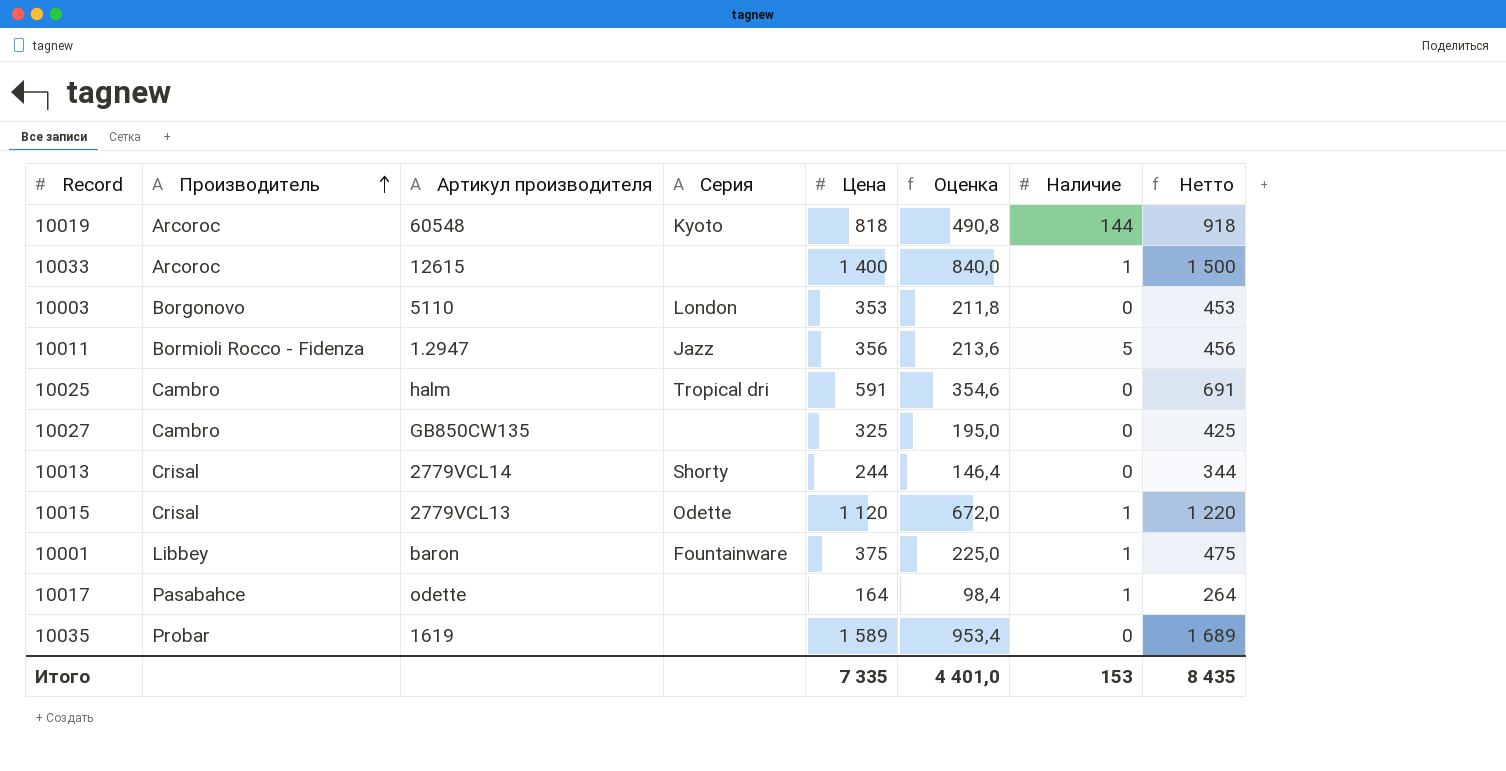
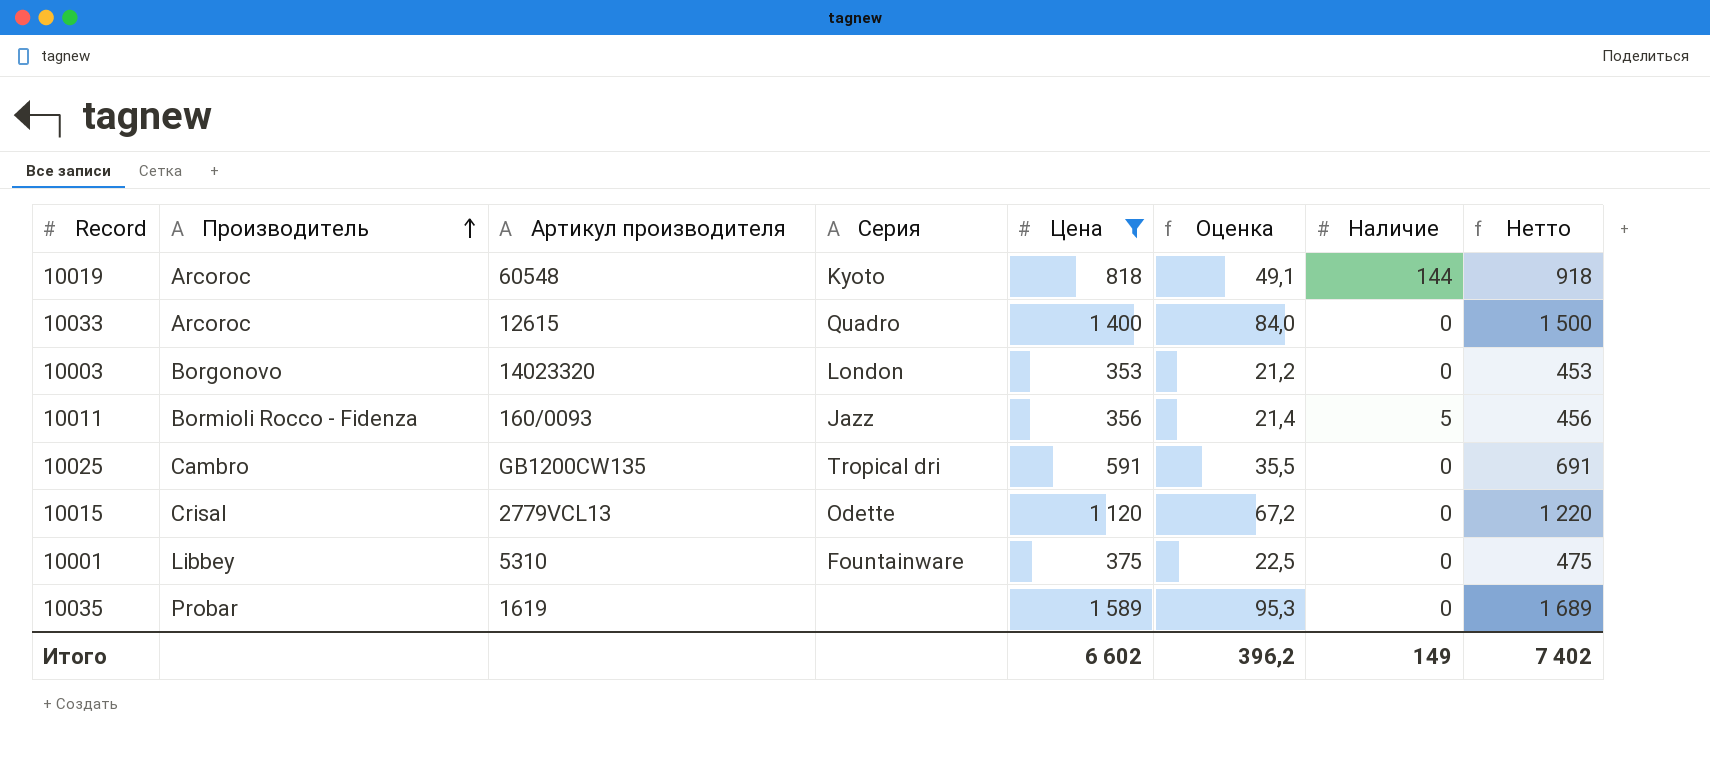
filter: none -> Цена >= 353
column Оценка | formula: [Цена] * 0,6 -> [Цена] * 0,06
10033 | Серия: none -> Quadro
10033 | Наличие: 1 -> 0
10003 | Артикул производителя: 5110 -> 14023320
10011 | Артикул производителя: 1.2947 -> 160/0093
10025 | Артикул производителя: halm -> GB1200CW135
10015 | Наличие: 1 -> 0
10001 | Артикул производителя: baron -> 5310
10001 | Наличие: 1 -> 0
Итого | Цена: 7 335 -> 6 602
Итого | Оценка: 4 401,0 -> 396,2
Итого | Наличие: 153 -> 149
Итого | Нетто: 8 435 -> 7 402

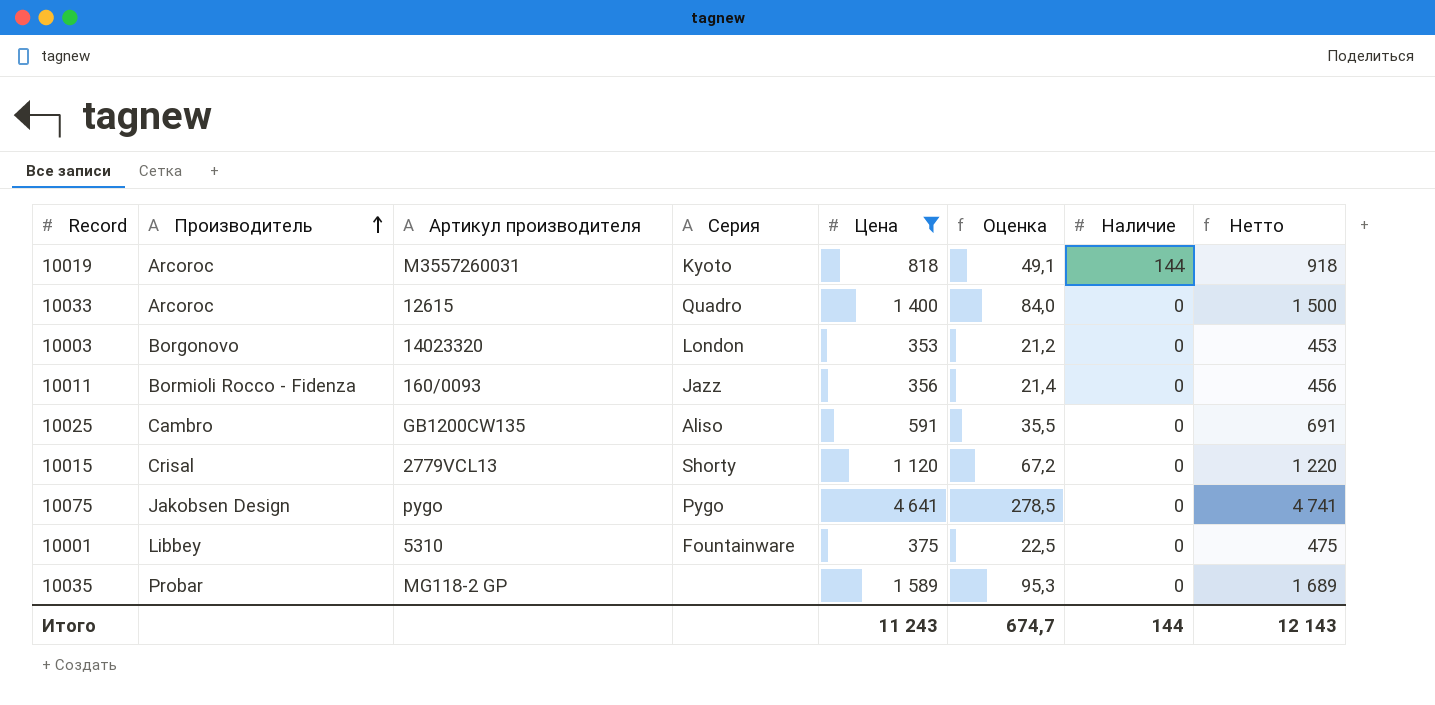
10019 | Артикул производителя: 60548 -> M3557260031
10011 | Наличие: 5 -> 0
10025 | Серия: Tropical dri -> Aliso
10015 | Серия: Odette -> Shorty
row 10075: none -> Jakobsen Design | pygo | Pygo | 4 641 | 278,5 | 0 | 4 741
10035 | Артикул производителя: 1619 -> MG118-2 GP
Итого | Цена: 6 602 -> 11 243
Итого | Оценка: 396,2 -> 674,7
Итого | Наличие: 149 -> 144
Итого | Нетто: 7 402 -> 12 143

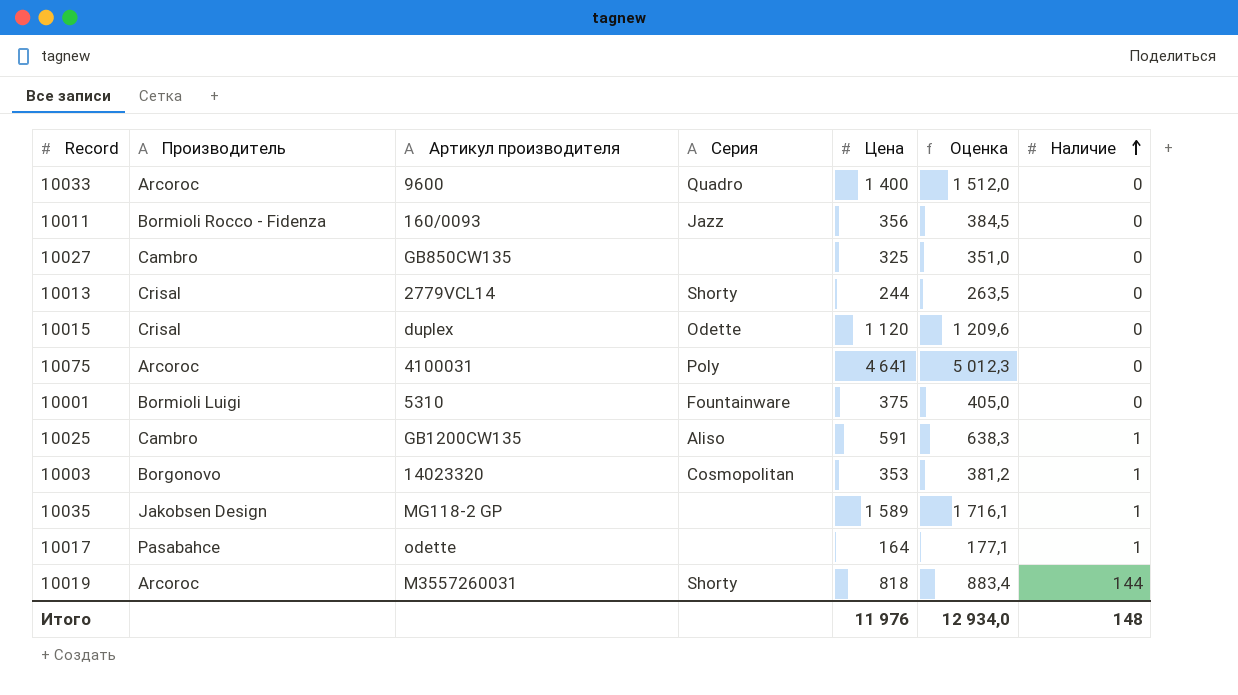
filter: Цена >= 353 -> none
row order: Производитель ascending -> Наличие ascending
column Нетто | formula: [Цена] + 100 -> none
column Оценка | formula: [Цена] * 0,06 -> [Цена] * 1,08
10033 | Артикул производителя: 12615 -> 9600
10015 | Артикул производителя: 2779VCL13 -> duplex
10015 | Серия: Shorty -> Odette
10075 | Производитель: Jakobsen Design -> Arcoroc
10075 | Артикул производителя: pygo -> 4100031
10075 | Серия: Pygo -> Poly
10001 | Производитель: Libbey -> Bormioli Luigi
10025 | Наличие: 0 -> 1
10003 | Серия: London -> Cosmopolitan
10003 | Наличие: 0 -> 1
10035 | Производитель: Probar -> Jakobsen Design
10035 | Наличие: 0 -> 1
10019 | Серия: Kyoto -> Shorty
Итого | Цена: 11 243 -> 11 976
Итого | Оценка: 674,7 -> 12 934,0
Итого | Наличие: 144 -> 148

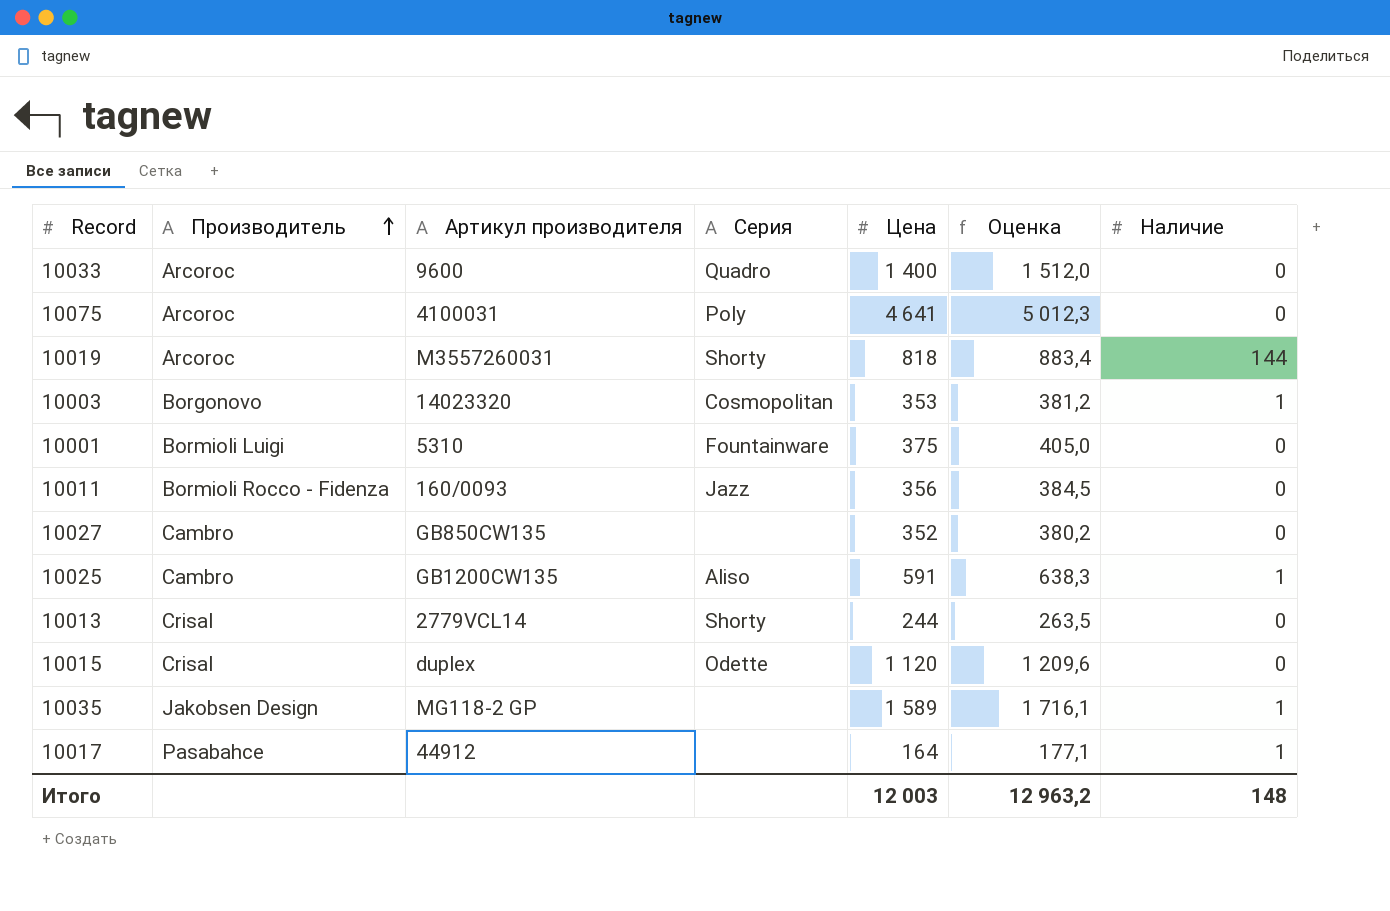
row order: Наличие ascending -> Производитель ascending
10027 | Цена: 325 -> 352
10027 | Оценка: 351,0 -> 380,2
10017 | Артикул производителя: odette -> 44912
Итого | Цена: 11 976 -> 12 003
Итого | Оценка: 12 934,0 -> 12 963,2

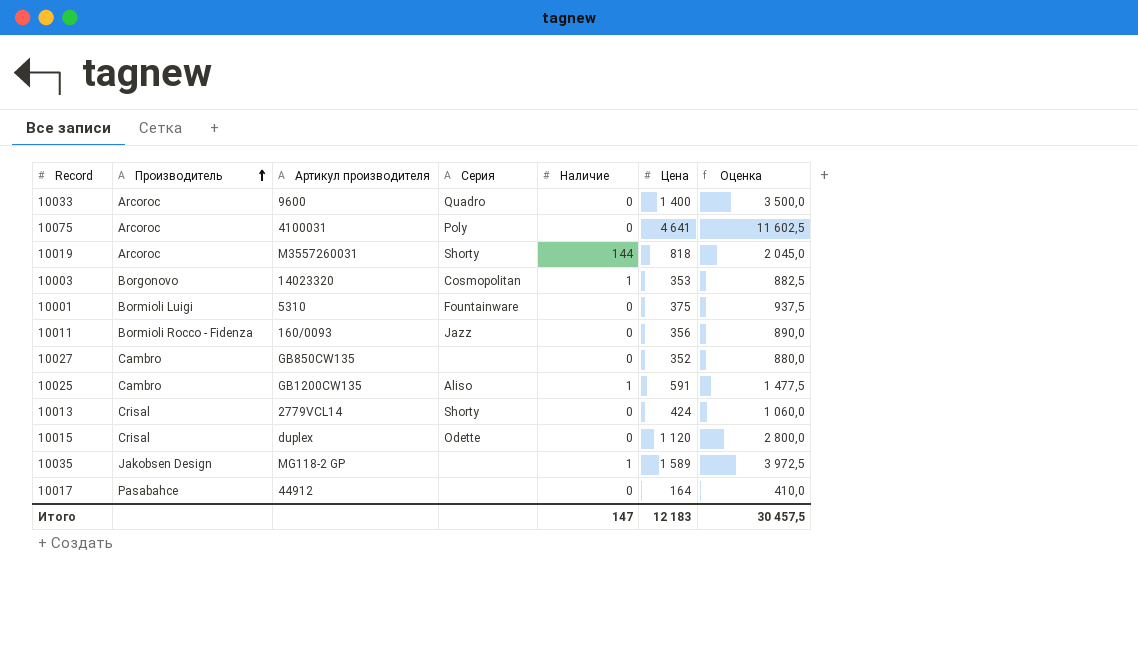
column Наличие | position: 7 -> 5
column Оценка | formula: [Цена] * 1,08 -> [Цена] * 2,5
10013 | Цена: 244 -> 424
10017 | Наличие: 1 -> 0
Итого | Наличие: 148 -> 147
Итого | Цена: 12 003 -> 12 183
Итого | Оценка: 12 963,2 -> 30 457,5

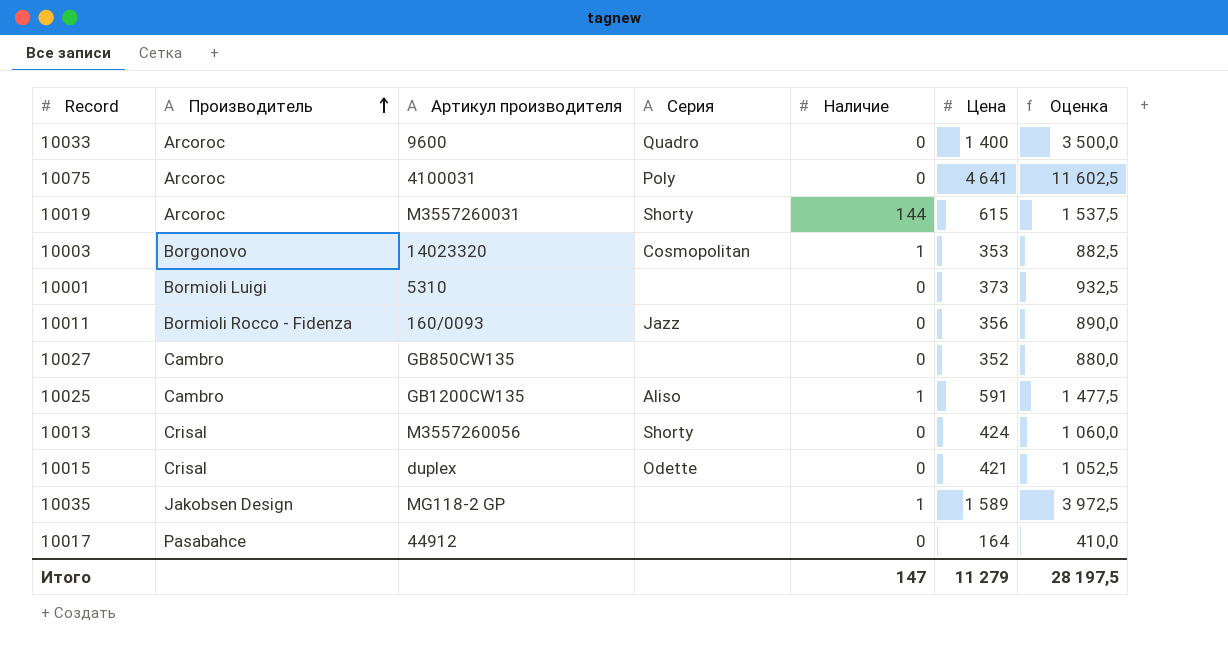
10019 | Цена: 818 -> 615
10019 | Оценка: 2 045,0 -> 1 537,5
10001 | Серия: Fountainware -> none
10001 | Цена: 375 -> 373
10001 | Оценка: 937,5 -> 932,5
10013 | Артикул производителя: 2779VCL14 -> M3557260056
10015 | Цена: 1 120 -> 421
10015 | Оценка: 2 800,0 -> 1 052,5
Итого | Цена: 12 183 -> 11 279
Итого | Оценка: 30 457,5 -> 28 197,5

